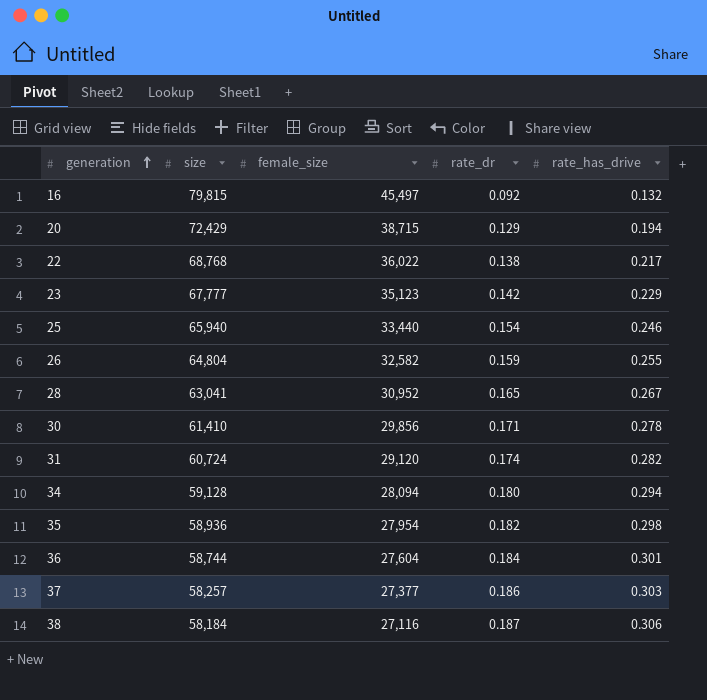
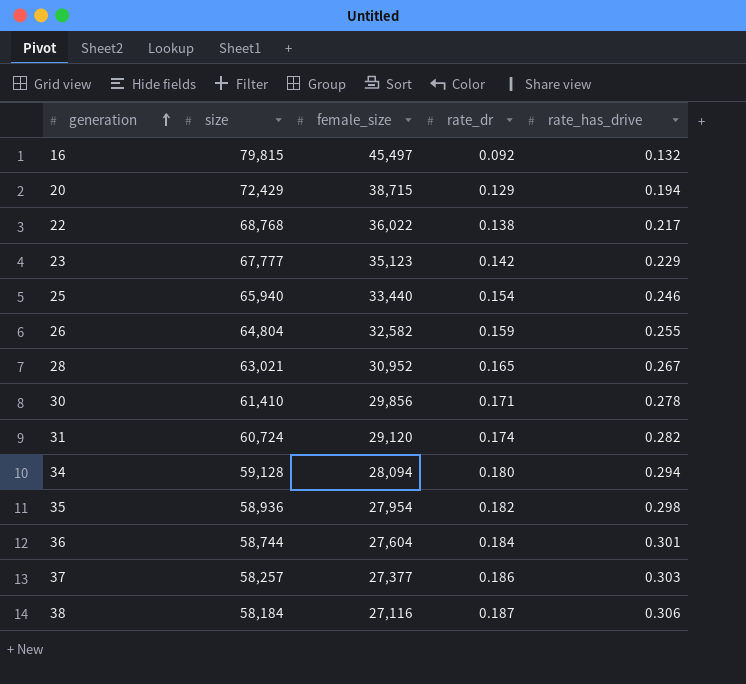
28 | size: 63,041 -> 63,021

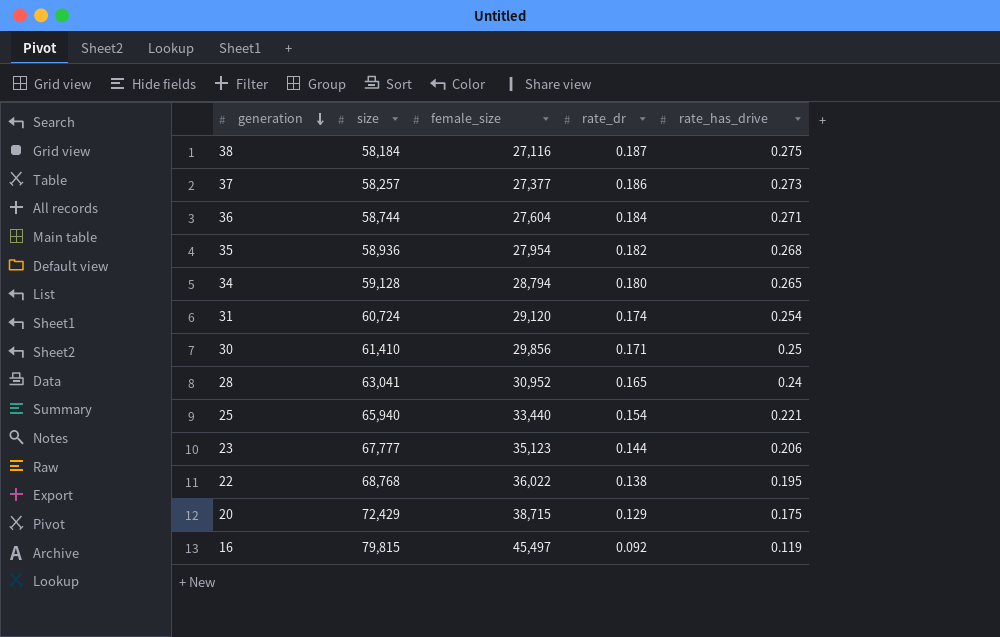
row order: generation ascending -> generation descending
row 26: 64,804 | 32,582 | 0.159 | 0.255 -> none
38 | rate_has_drive: 0.306 -> 0.275
37 | rate_has_drive: 0.303 -> 0.273
36 | rate_has_drive: 0.301 -> 0.271
35 | rate_has_drive: 0.298 -> 0.268
34 | female_size: 28,094 -> 28,794
34 | rate_has_drive: 0.294 -> 0.265
31 | rate_has_drive: 0.282 -> 0.254
30 | rate_has_drive: 0.278 -> 0.25
28 | size: 63,021 -> 63,041
28 | rate_has_drive: 0.267 -> 0.24
25 | rate_has_drive: 0.246 -> 0.221
23 | rate_dr: 0.142 -> 0.144
23 | rate_has_drive: 0.229 -> 0.206
22 | rate_has_drive: 0.217 -> 0.195
20 | rate_has_drive: 0.194 -> 0.175
16 | rate_has_drive: 0.132 -> 0.119

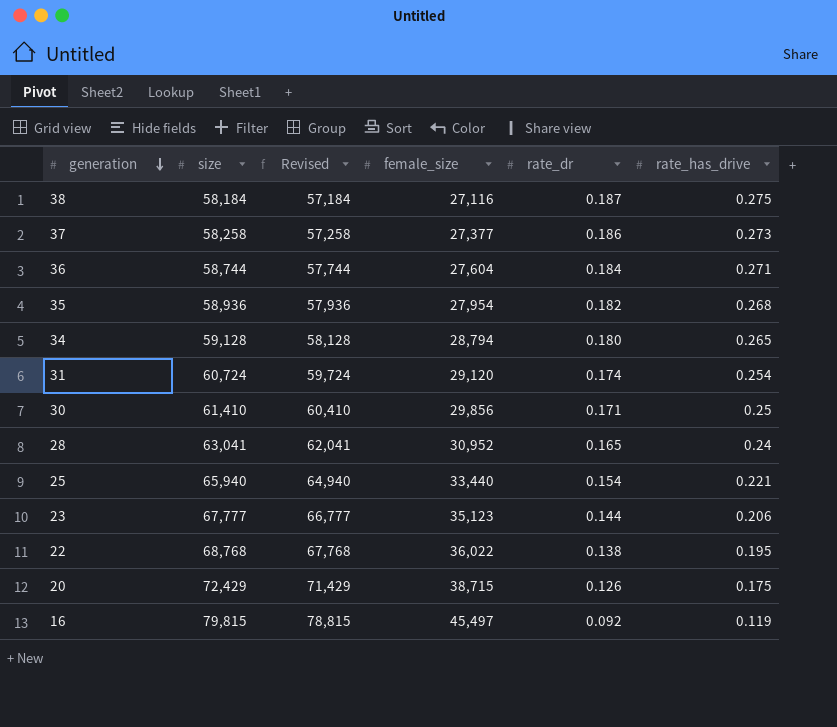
column Revised | formula: none -> [size] - 1000
37 | size: 58,257 -> 58,258
20 | rate_dr: 0.129 -> 0.126

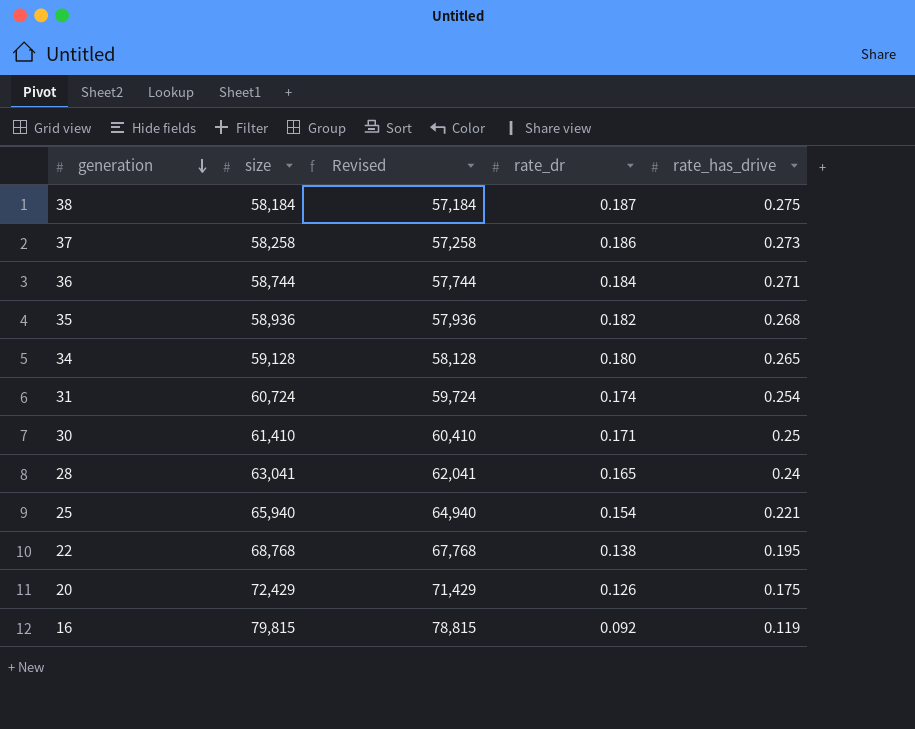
column female_size | position: 4 -> none
row 23: 67,777 | 66,777 | 35,123 | 0.144 | 0.206 -> none

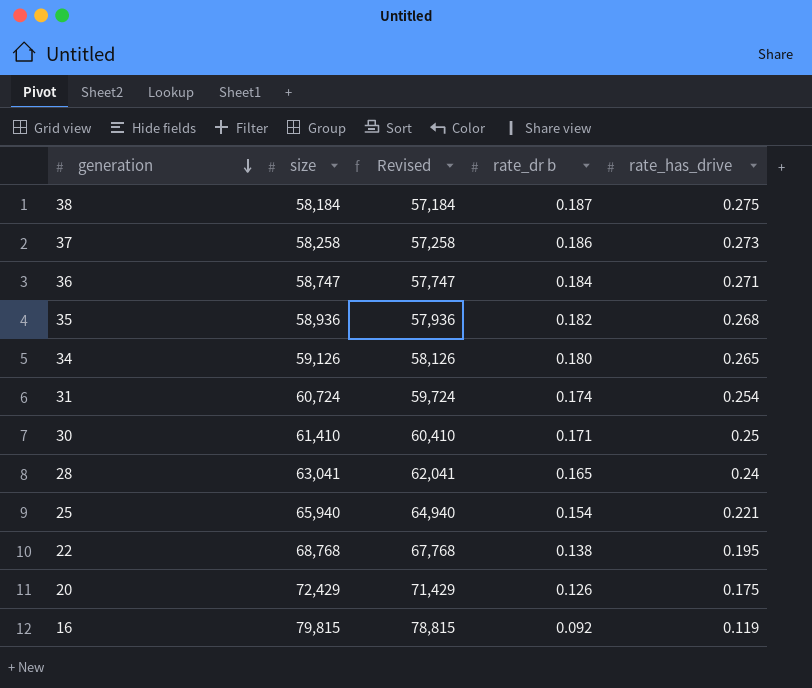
column name: rate_dr -> rate_dr b
36 | size: 58,744 -> 58,747
36 | Revised: 57,744 -> 57,747
34 | size: 59,128 -> 59,126
34 | Revised: 58,128 -> 58,126

